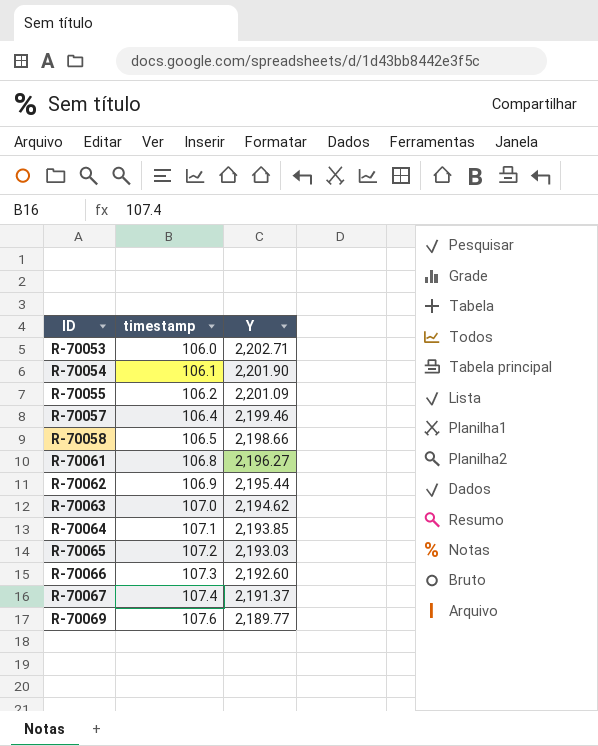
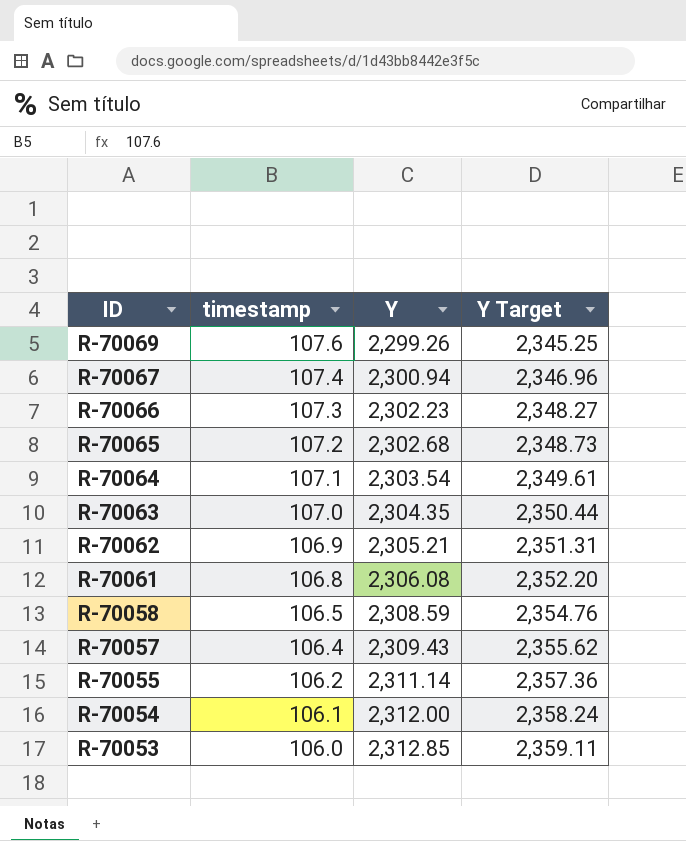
row order: ID ascending -> ID descending
column Y Target | formula: none -> [Y] * 1.02
R-70069 | Y: 2,189.77 -> 2,299.26
R-70067 | Y: 2,191.37 -> 2,300.94
R-70066 | Y: 2,192.60 -> 2,302.23
R-70065 | Y: 2,193.03 -> 2,302.68
R-70064 | Y: 2,193.85 -> 2,303.54
R-70063 | Y: 2,194.62 -> 2,304.35
R-70062 | Y: 2,195.44 -> 2,305.21
R-70061 | Y: 2,196.27 -> 2,306.08
R-70058 | Y: 2,198.66 -> 2,308.59
R-70057 | Y: 2,199.46 -> 2,309.43
R-70055 | Y: 2,201.09 -> 2,311.14
R-70054 | Y: 2,201.90 -> 2,312.00
R-70053 | Y: 2,202.71 -> 2,312.85

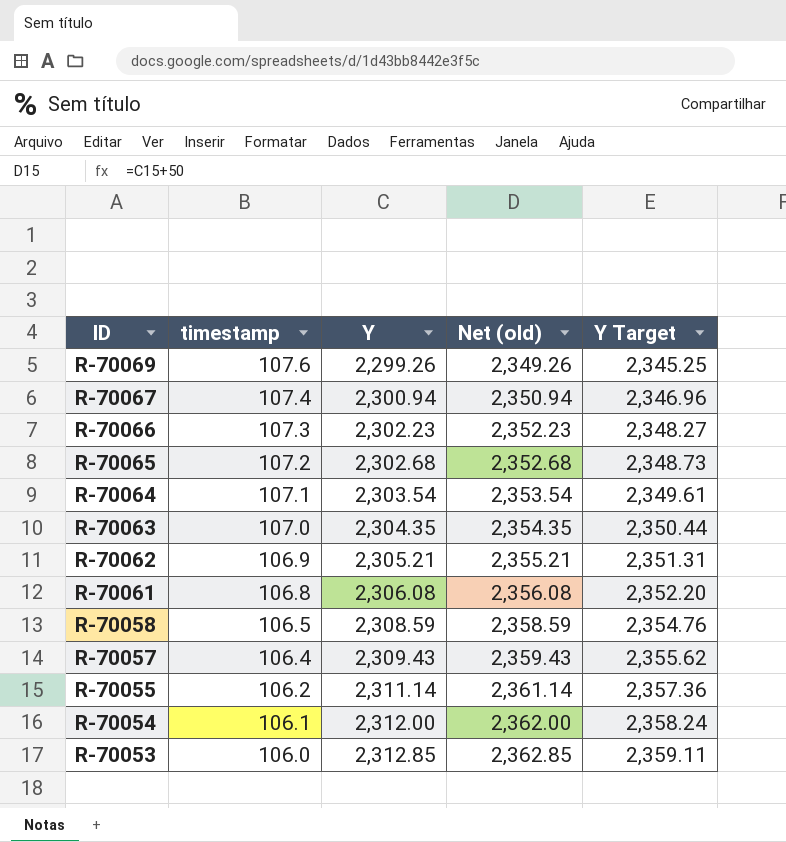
column Net (old) | formula: none -> [Y] + 50

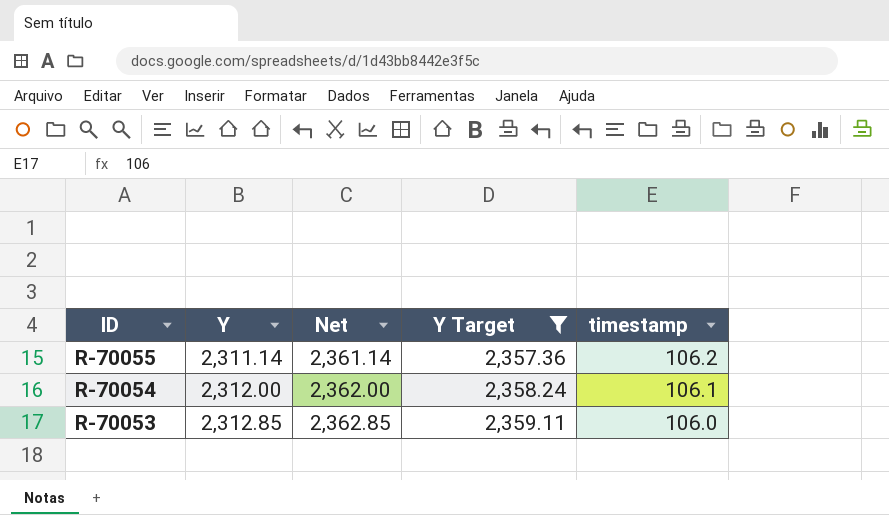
filter: none -> Y Target >= 2,357.36
column name: Net (old) -> Net
column timestamp | position: 2 -> 5

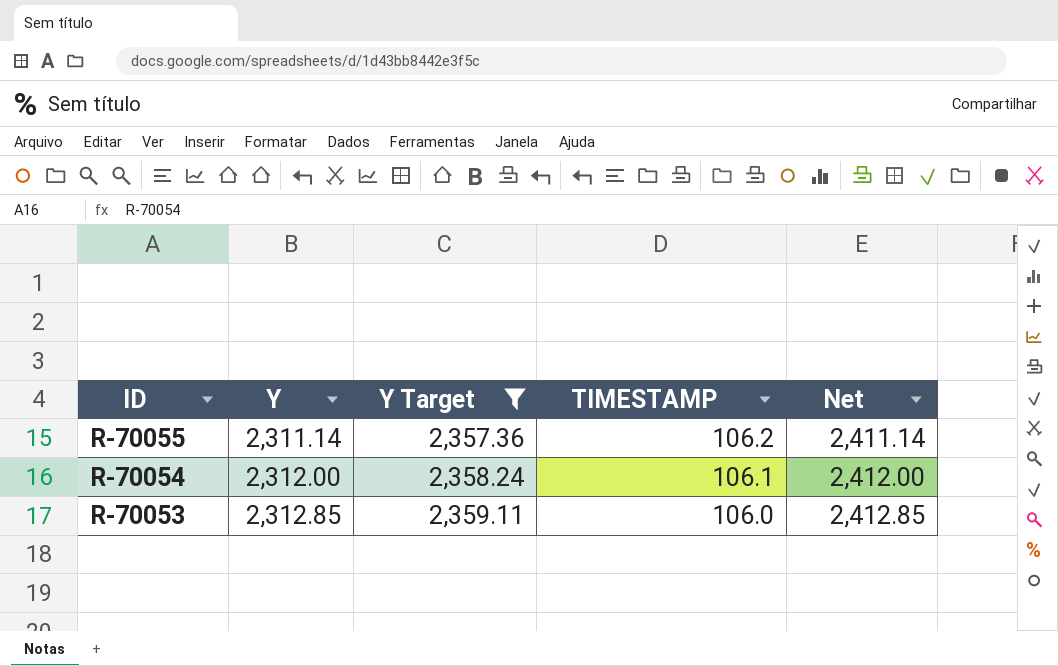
column name: timestamp -> TIMESTAMP
column Net | formula: [Y] + 50 -> [Y] + 100
column Net | position: 3 -> 5

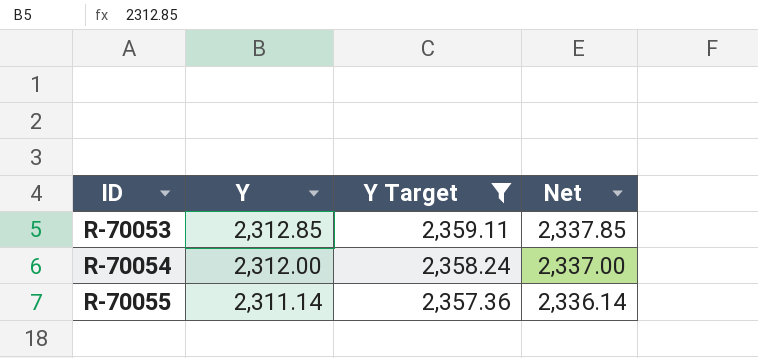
row order: ID descending -> ID ascending
column TIMESTAMP | position: 4 -> none
column Net | formula: [Y] + 100 -> [Y] + 25

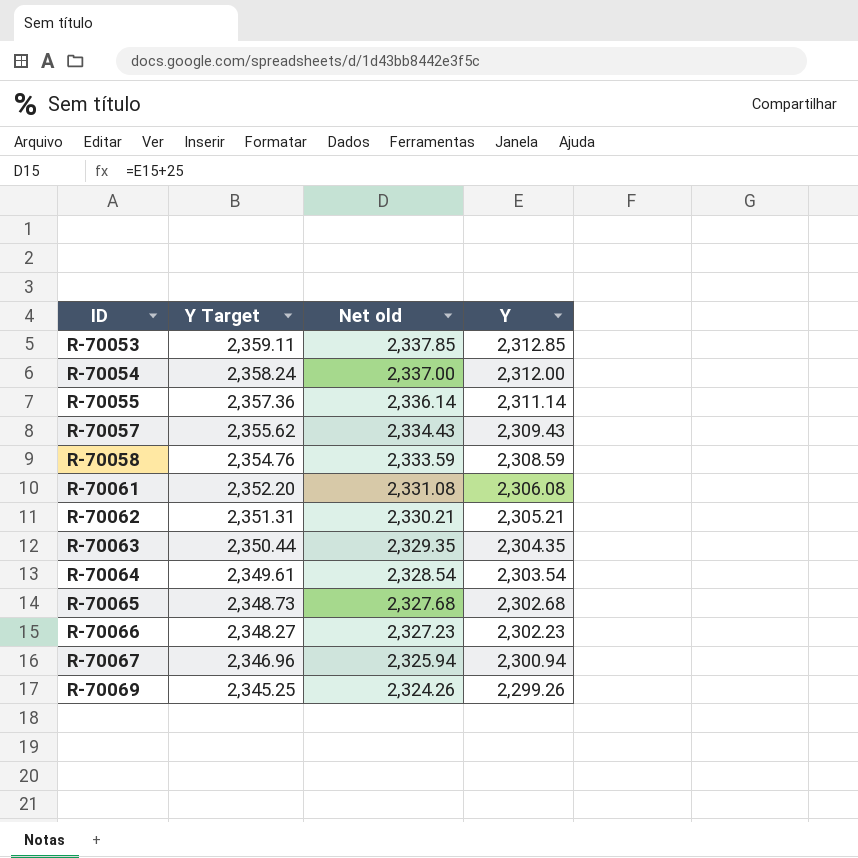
filter: Y Target >= 2,357.36 -> none
column name: Net -> Net old
column Y | position: 2 -> 4

